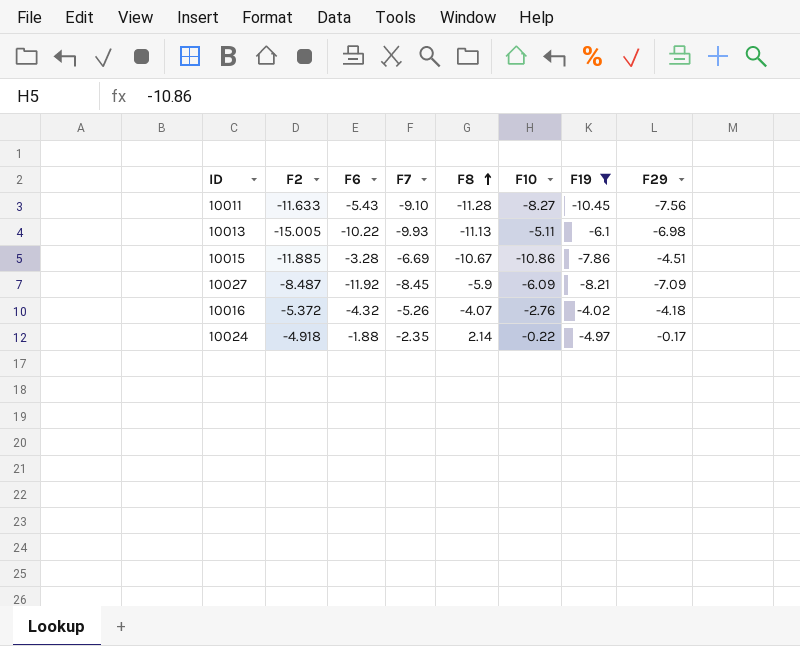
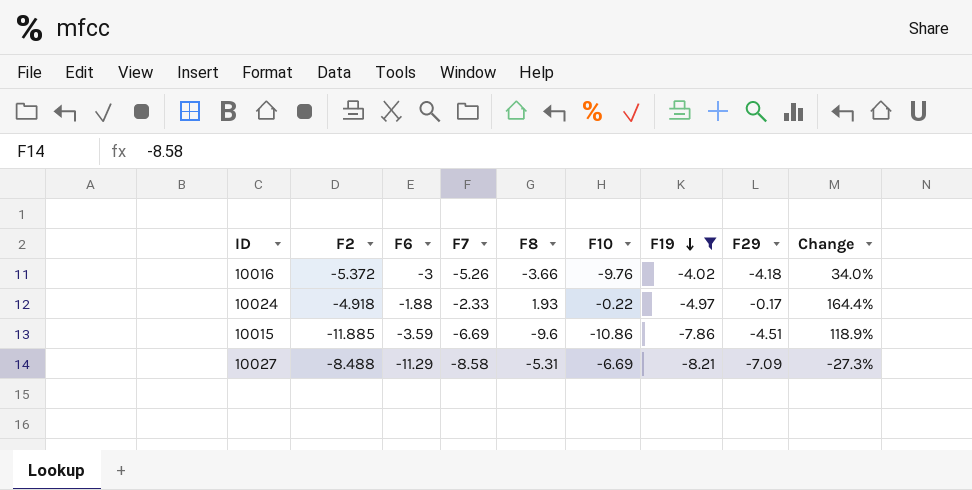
row order: F8 ascending -> F19 descending
column Change | formula: none -> ([F19] - [F6]) / [F6]
row 10011: -11.633 | -5.43 | -9.10 | -11.28 | -8.27 | -10.45 | -7.56 -> none
row 10013: -15.005 | -10.22 | -9.93 | -11.13 | -5.11 | -6.1 | -6.98 -> none
10016 | F6: -4.32 -> -3
10016 | F8: -4.07 -> -3.66
10016 | F10: -2.76 -> -9.76
10024 | F7: -2.35 -> -2.33
10024 | F8: 2.14 -> 1.93
10015 | F6: -3.28 -> -3.59
10015 | F8: -10.67 -> -9.6
10027 | F2: -8.487 -> -8.488
10027 | F6: -11.92 -> -11.29
10027 | F7: -8.45 -> -8.58
10027 | F8: -5.9 -> -5.31
10027 | F10: -6.09 -> -6.69

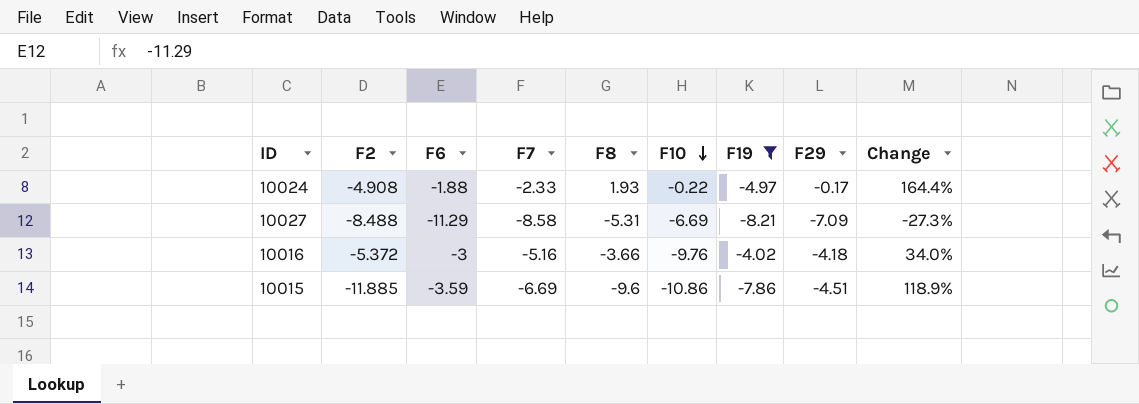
row order: F19 descending -> F10 descending
10024 | F2: -4.918 -> -4.908
10016 | F7: -5.26 -> -5.16

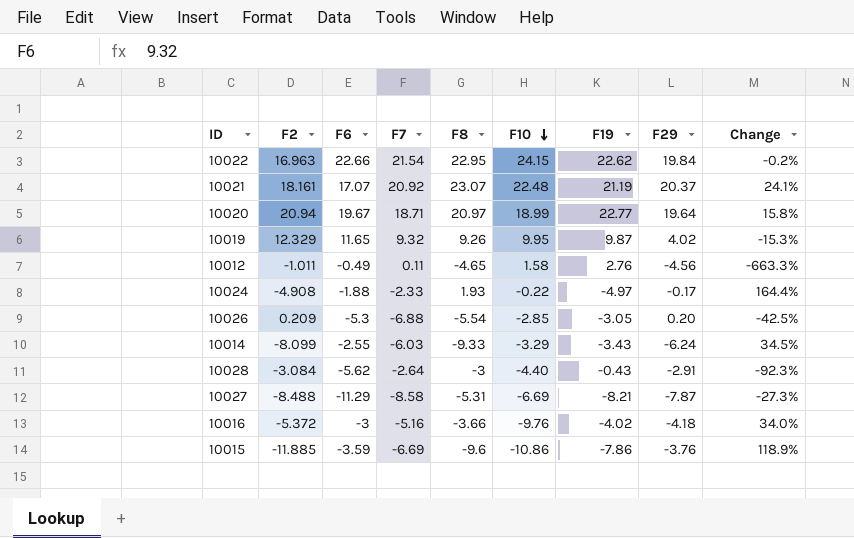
filter: F19 <= -4.02 -> none
10027 | F29: -7.09 -> -7.87
10015 | F29: -4.51 -> -3.76

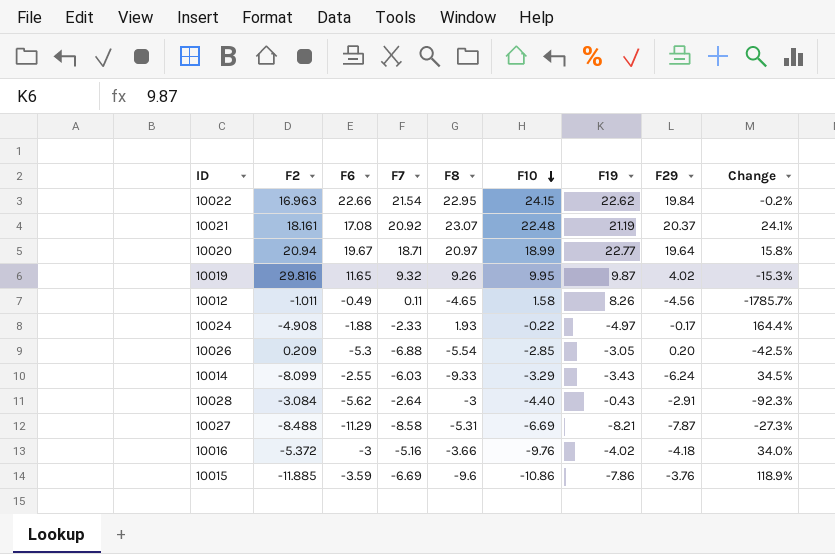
10021 | F6: 17.07 -> 17.08
10019 | F2: 12.329 -> 29.816
10012 | F19: 2.76 -> 8.26
10012 | Change: -663.3% -> -1785.7%

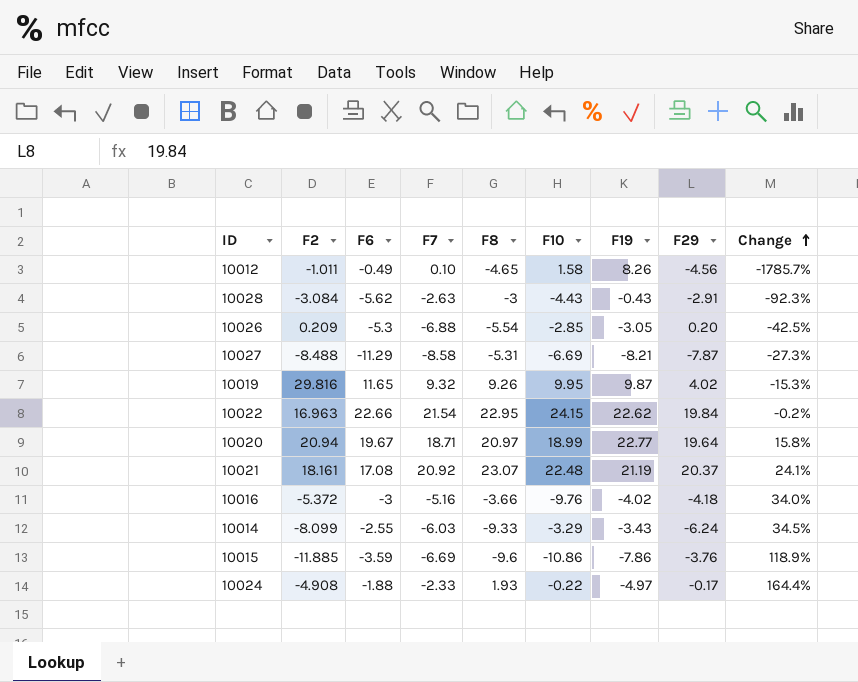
row order: F10 descending -> Change ascending
10012 | F7: 0.11 -> 0.10
10028 | F7: -2.64 -> -2.63
10028 | F10: -4.40 -> -4.43

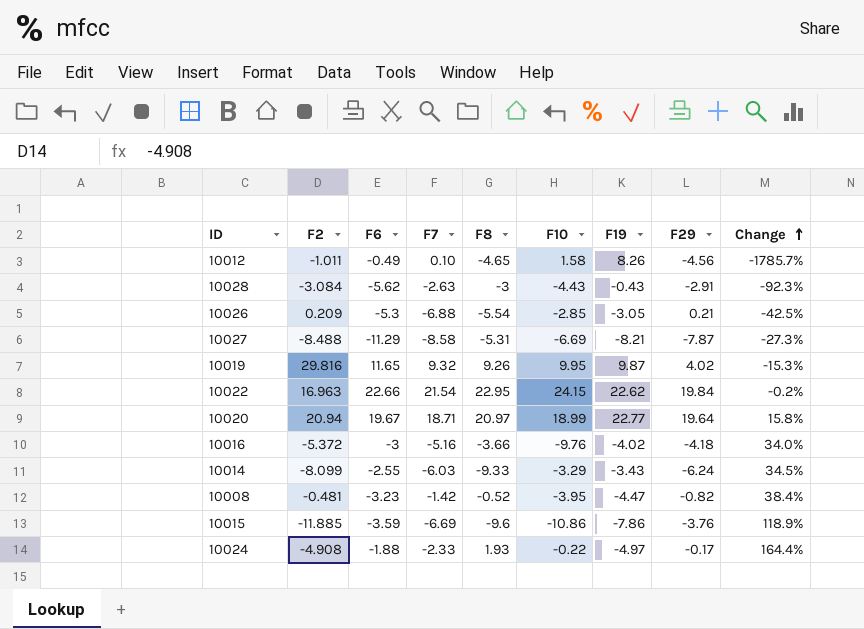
row 10021: 18.161 | 17.08 | 20.92 | 23.07 | 22.48 | 21.19 | 20.37 | 24.1% -> none
10026 | F29: 0.20 -> 0.21
row 10008: none -> -0.481 | -3.23 | -1.42 | -0.52 | -3.95 | -4.47 | -0.82 | 38.4%

